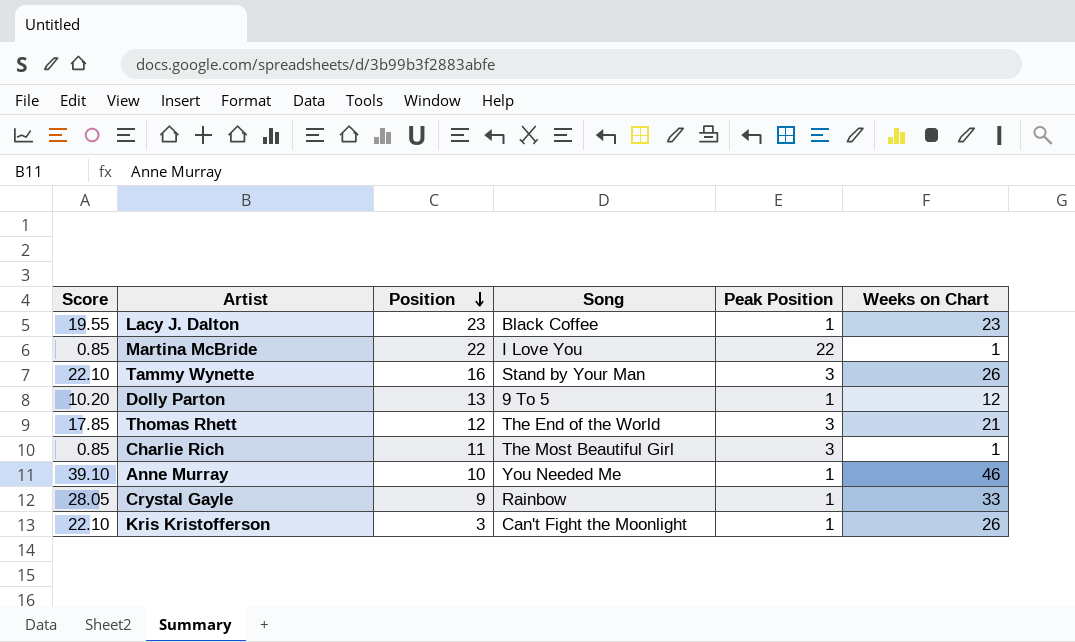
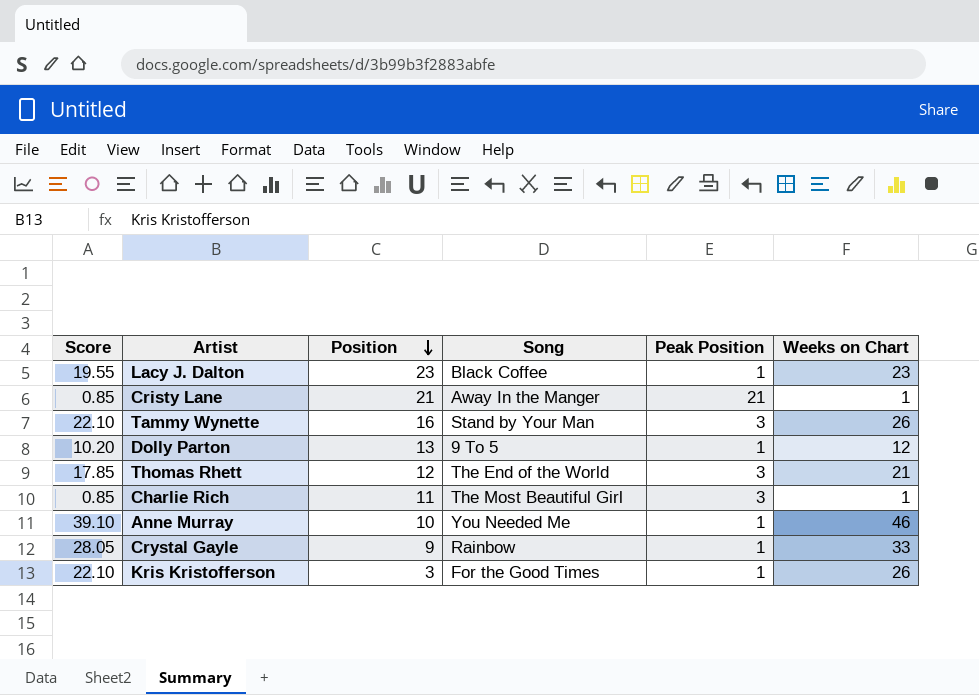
row Martina McBride: 0.85 | 22 | I Love You | 22 | 1 -> none
row Cristy Lane: none -> 0.85 | 21 | Away In the Manger | 21 | 1
Kris Kristofferson | Song: Can't Fight the Moonlight -> For the Good Times

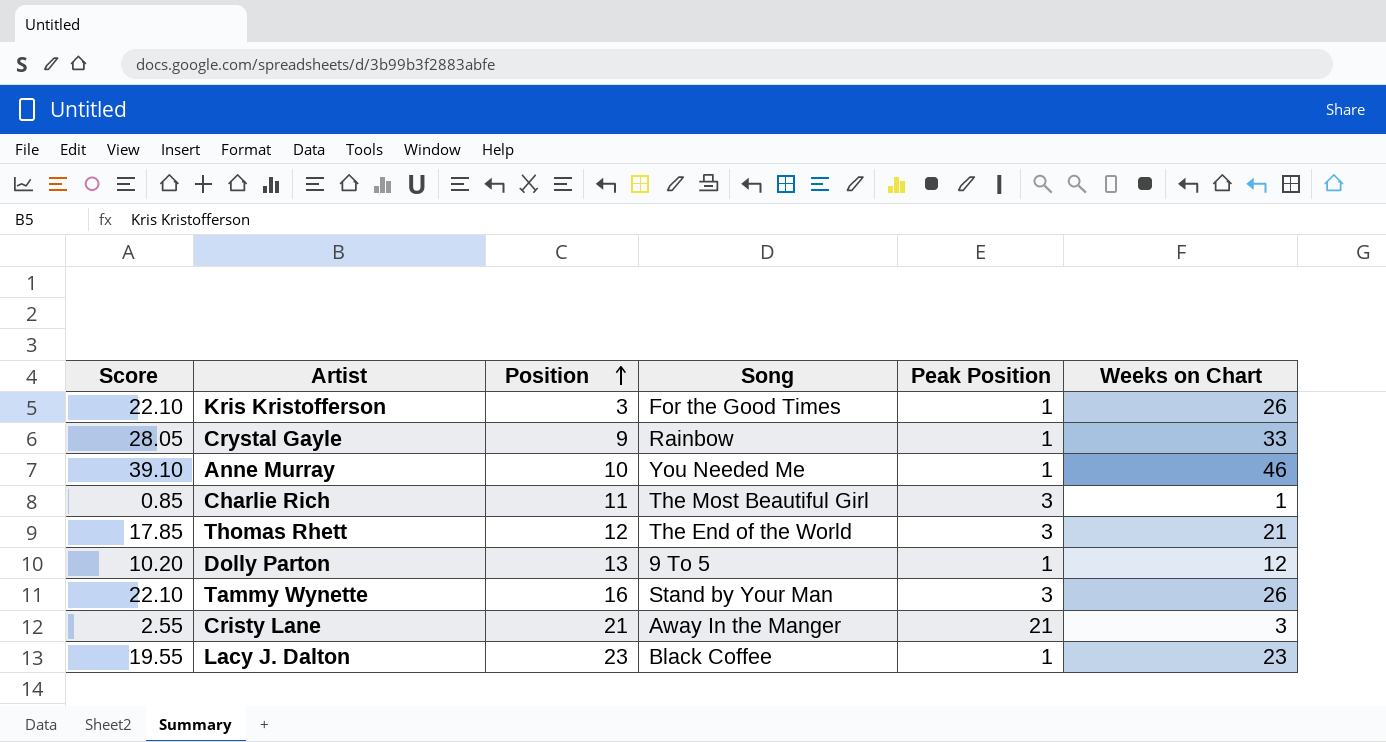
row order: Position descending -> Position ascending
Cristy Lane | Score: 0.85 -> 2.55
Cristy Lane | Weeks on Chart: 1 -> 3

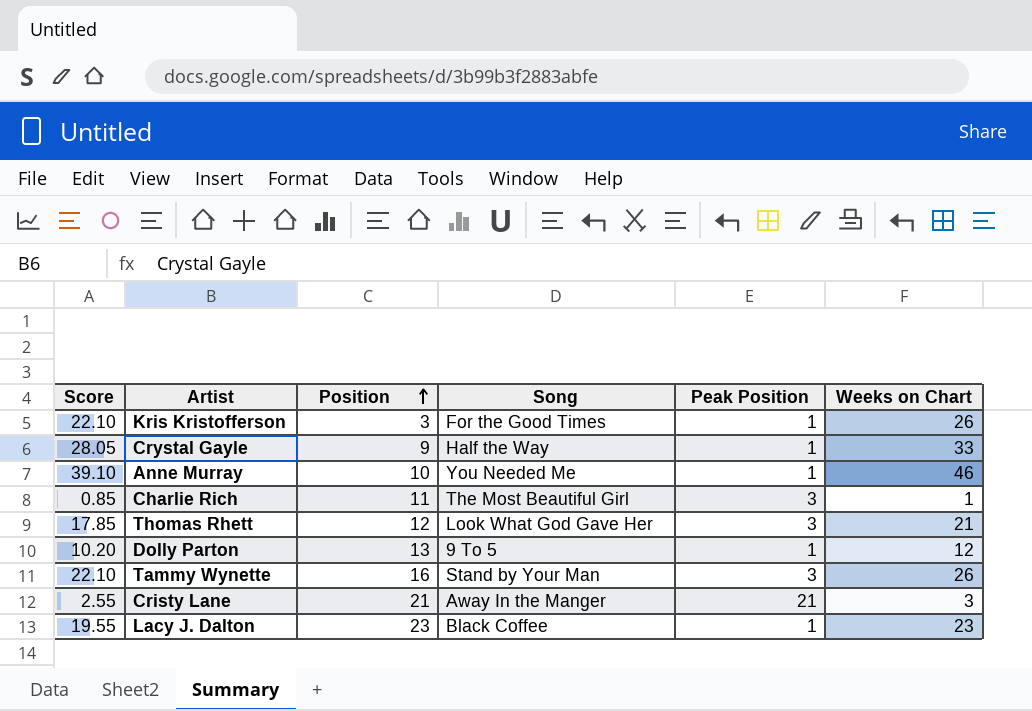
Crystal Gayle | Song: Rainbow -> Half the Way
Thomas Rhett | Song: The End of the World -> Look What God Gave Her

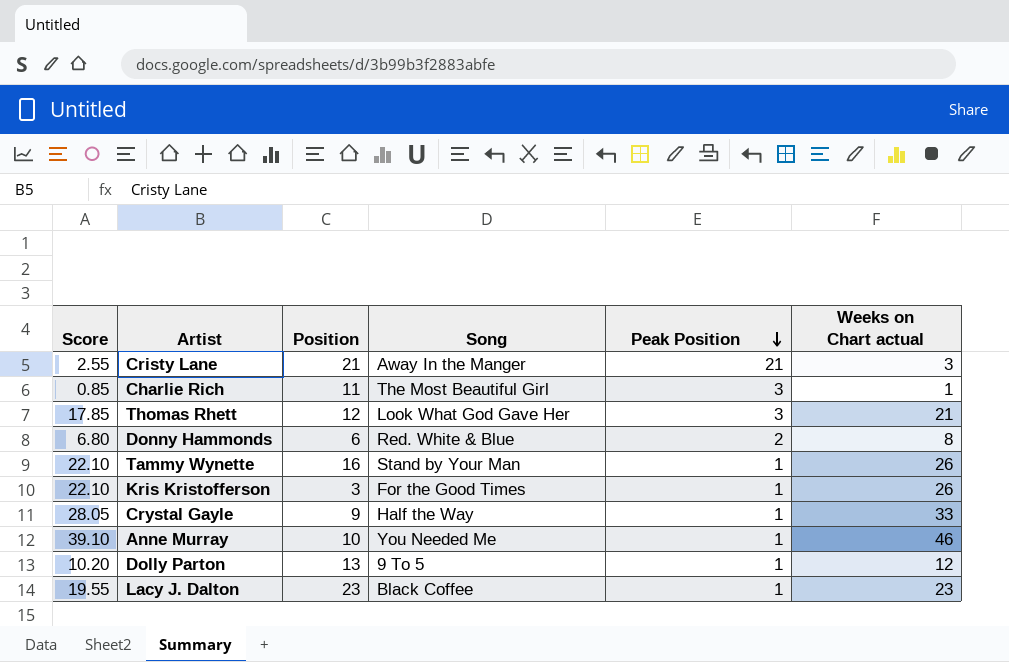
row order: Position ascending -> Peak Position descending
column name: Weeks on Chart -> Weeks on Chart actual
row Donny Hammonds: none -> 6.80 | 6 | Red. White & Blue | 2 | 8
Tammy Wynette | Peak Position: 3 -> 1

